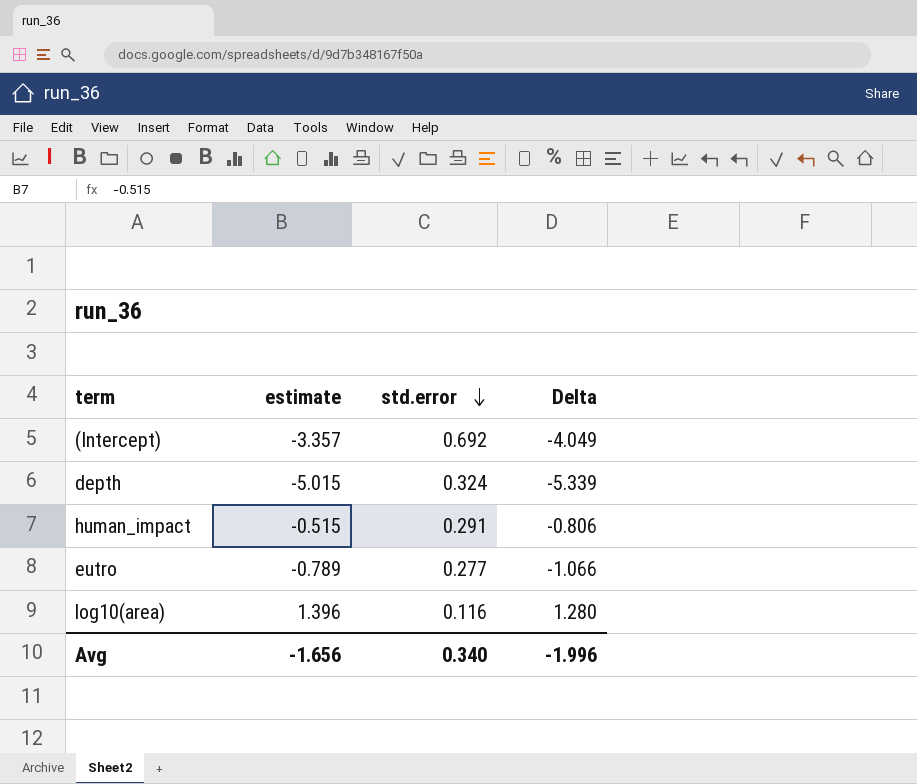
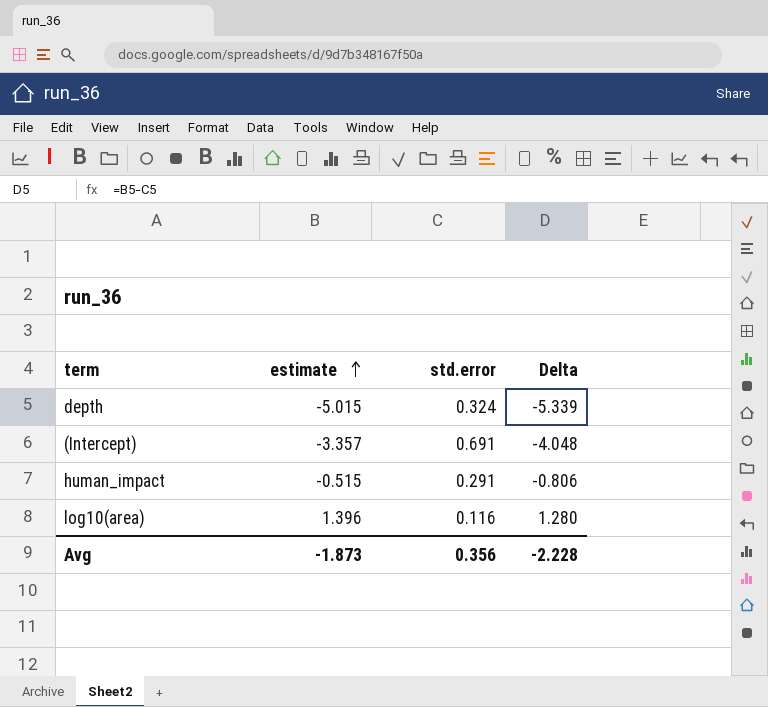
row order: std.error descending -> estimate ascending
row eutro: -0.789 | 0.277 | -1.066 -> none
(Intercept) | std.error: 0.692 -> 0.691
(Intercept) | Delta: -4.049 -> -4.048
Avg | estimate: -1.656 -> -1.873
Avg | std.error: 0.340 -> 0.356
Avg | Delta: -1.996 -> -2.228

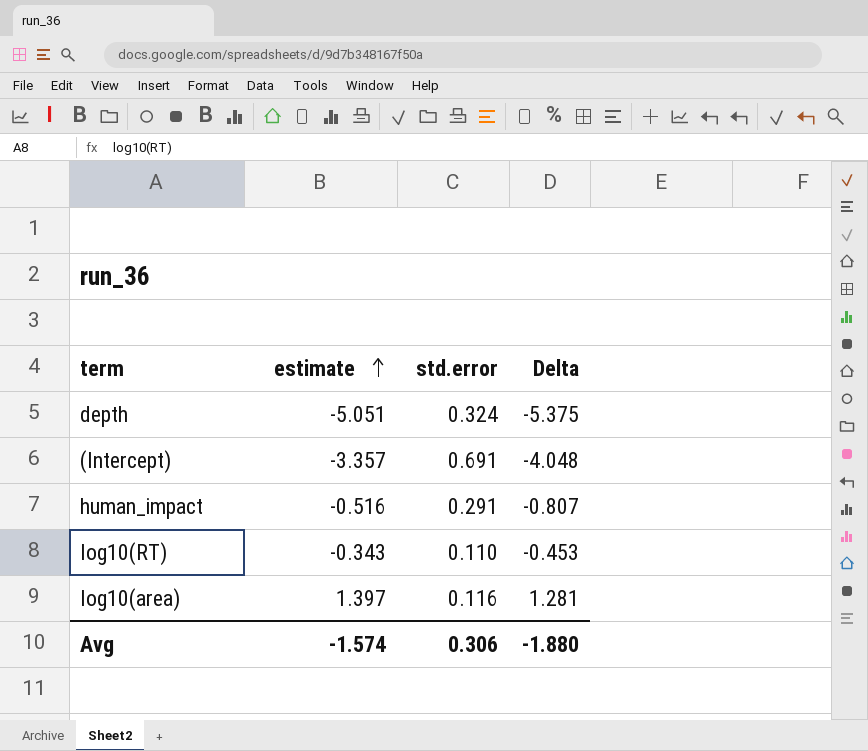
depth | estimate: -5.015 -> -5.051
depth | Delta: -5.339 -> -5.375
human_impact | estimate: -0.515 -> -0.516
human_impact | Delta: -0.806 -> -0.807
row log10(RT): none -> -0.343 | 0.110 | -0.453
log10(area) | estimate: 1.396 -> 1.397
log10(area) | Delta: 1.280 -> 1.281
Avg | estimate: -1.873 -> -1.574
Avg | std.error: 0.356 -> 0.306
Avg | Delta: -2.228 -> -1.880

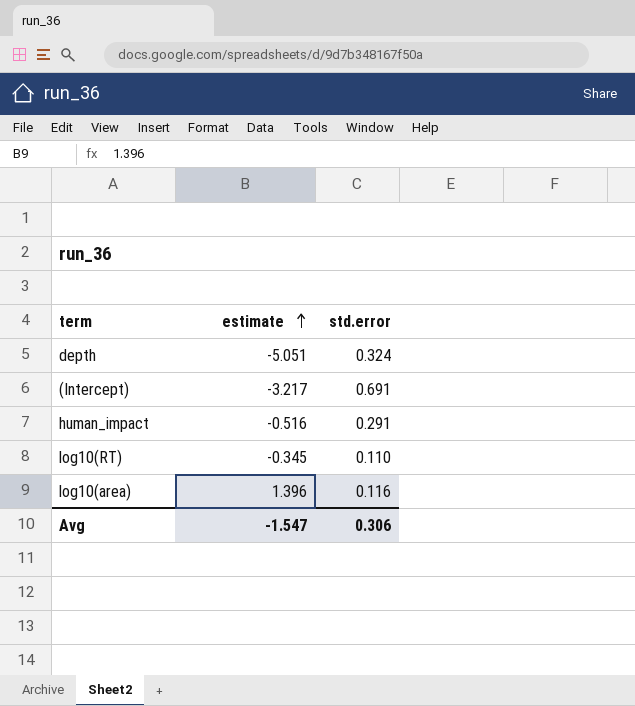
column Delta | formula: [estimate] - [std.error] -> none
(Intercept) | estimate: -3.357 -> -3.217
log10(RT) | estimate: -0.343 -> -0.345
log10(area) | estimate: 1.397 -> 1.396
Avg | estimate: -1.574 -> -1.547

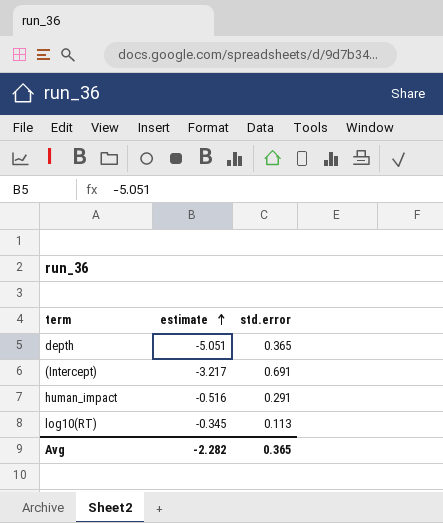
row log10(area): 1.396 | 0.116 -> none
depth | std.error: 0.324 -> 0.365
log10(RT) | std.error: 0.110 -> 0.113
Avg | estimate: -1.547 -> -2.282
Avg | std.error: 0.306 -> 0.365

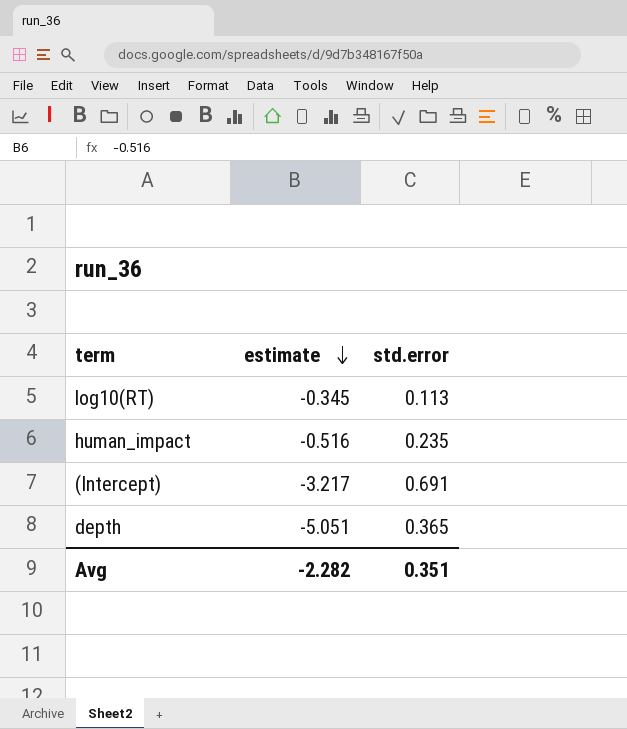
row order: estimate ascending -> estimate descending
human_impact | std.error: 0.291 -> 0.235
Avg | std.error: 0.365 -> 0.351

